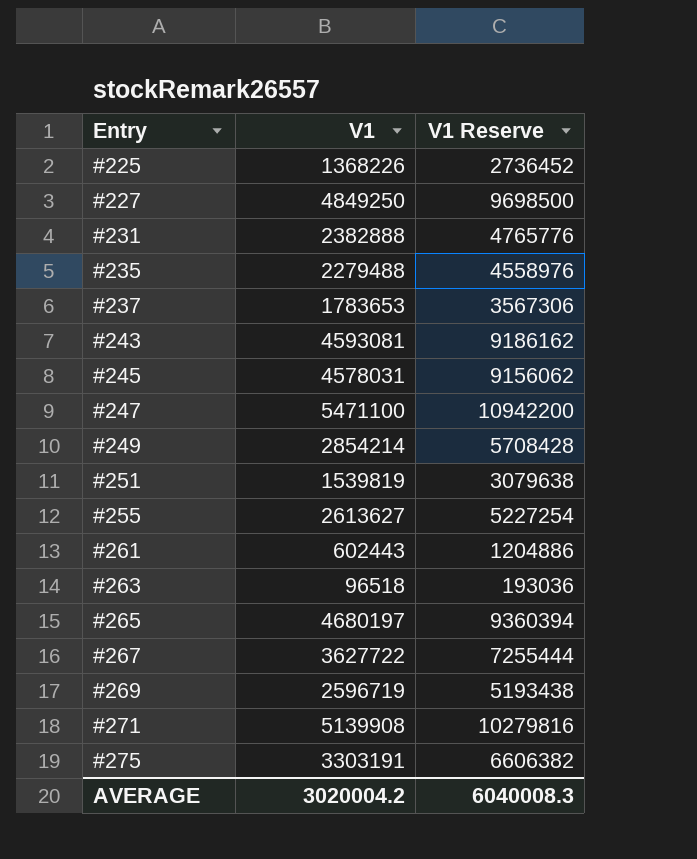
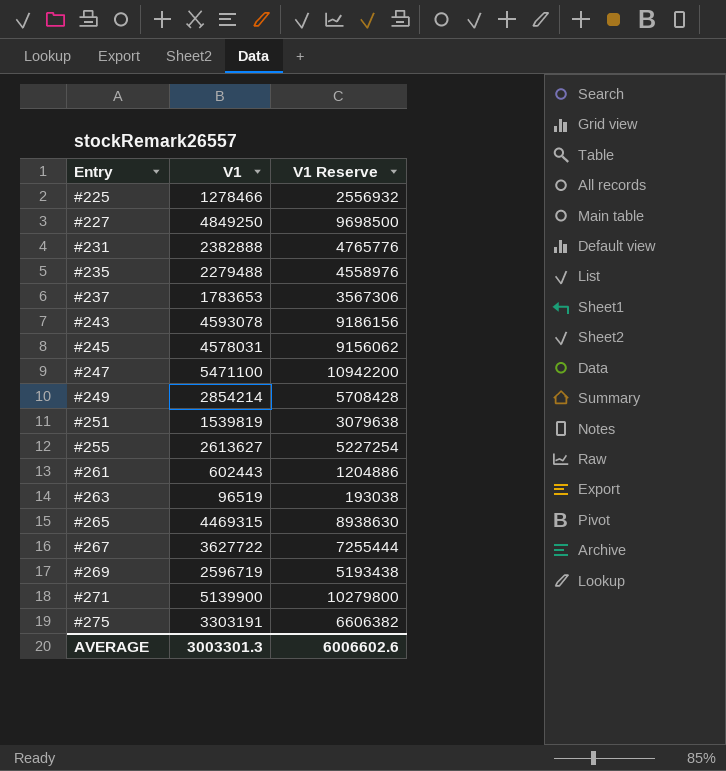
#225 | V1: 1368226 -> 1278466
#225 | V1 Reserve: 2736452 -> 2556932
#243 | V1: 4593081 -> 4593078
#243 | V1 Reserve: 9186162 -> 9186156
#263 | V1: 96518 -> 96519
#263 | V1 Reserve: 193036 -> 193038
#265 | V1: 4680197 -> 4469315
#265 | V1 Reserve: 9360394 -> 8938630
#271 | V1: 5139908 -> 5139900
#271 | V1 Reserve: 10279816 -> 10279800
AVERAGE | V1: 3020004.2 -> 3003301.3
AVERAGE | V1 Reserve: 6040008.3 -> 6006602.6

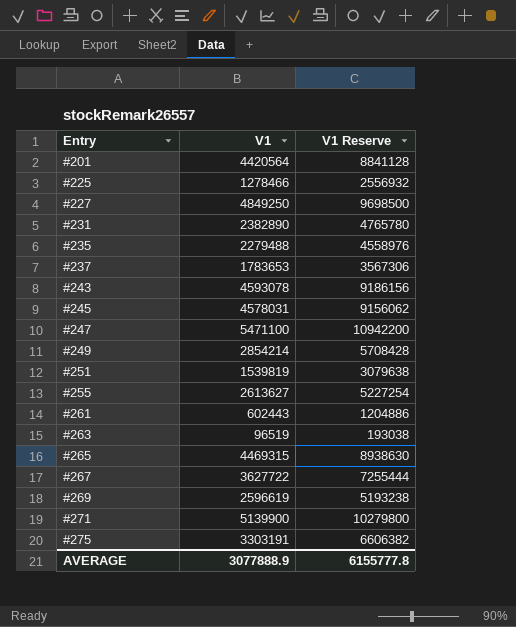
row #201: none -> 4420564 | 8841128
#231 | V1: 2382888 -> 2382890
#231 | V1 Reserve: 4765776 -> 4765780
#269 | V1: 2596719 -> 2596619
#269 | V1 Reserve: 5193438 -> 5193238
AVERAGE | V1: 3003301.3 -> 3077888.9
AVERAGE | V1 Reserve: 6006602.6 -> 6155777.8

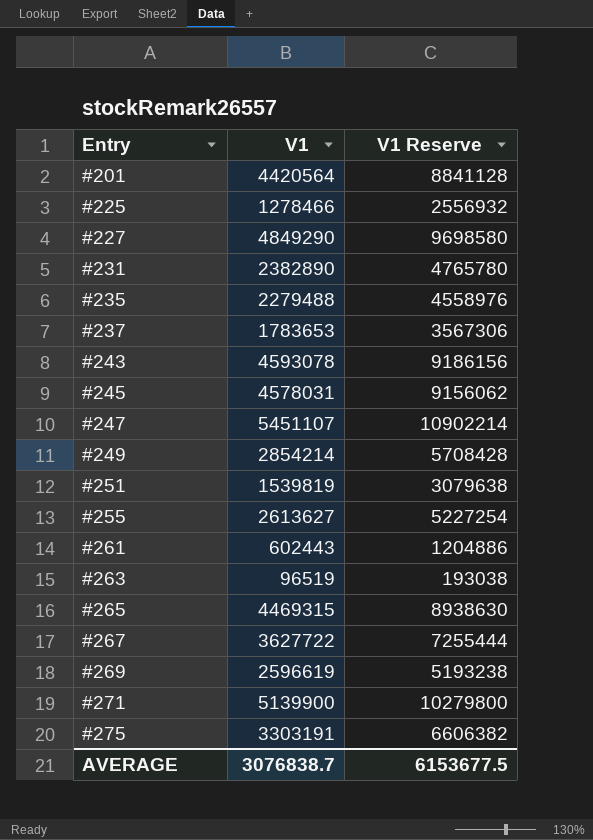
#227 | V1: 4849250 -> 4849290
#227 | V1 Reserve: 9698500 -> 9698580
#247 | V1: 5471100 -> 5451107
#247 | V1 Reserve: 10942200 -> 10902214
AVERAGE | V1: 3077888.9 -> 3076838.7
AVERAGE | V1 Reserve: 6155777.8 -> 6153677.5

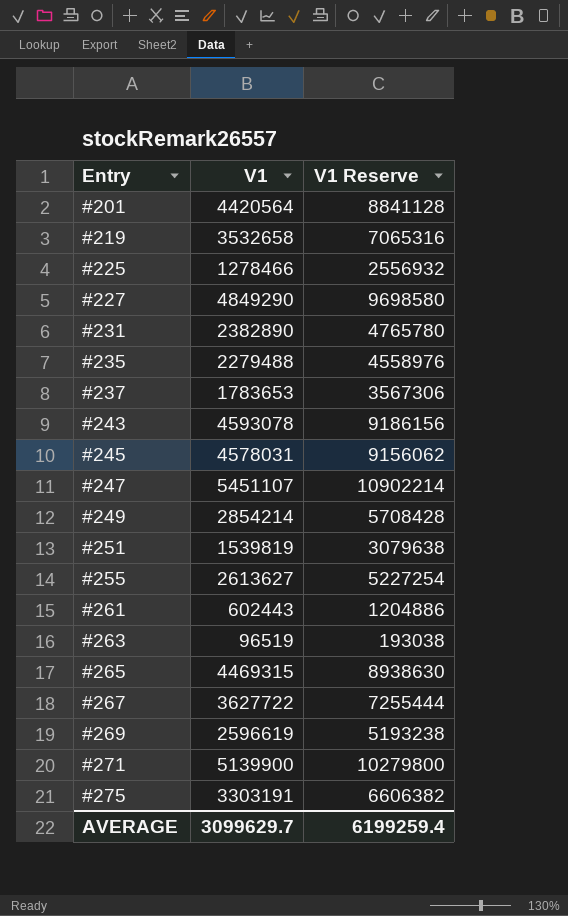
row #219: none -> 3532658 | 7065316
AVERAGE | V1: 3076838.7 -> 3099629.7
AVERAGE | V1 Reserve: 6153677.5 -> 6199259.4

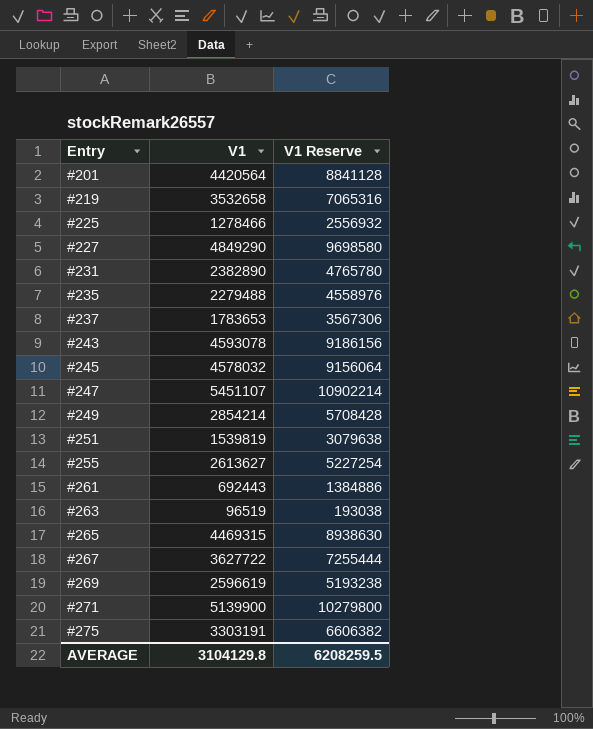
#245 | V1: 4578031 -> 4578032
#245 | V1 Reserve: 9156062 -> 9156064
#261 | V1: 602443 -> 692443
#261 | V1 Reserve: 1204886 -> 1384886
AVERAGE | V1: 3099629.7 -> 3104129.8
AVERAGE | V1 Reserve: 6199259.4 -> 6208259.5

